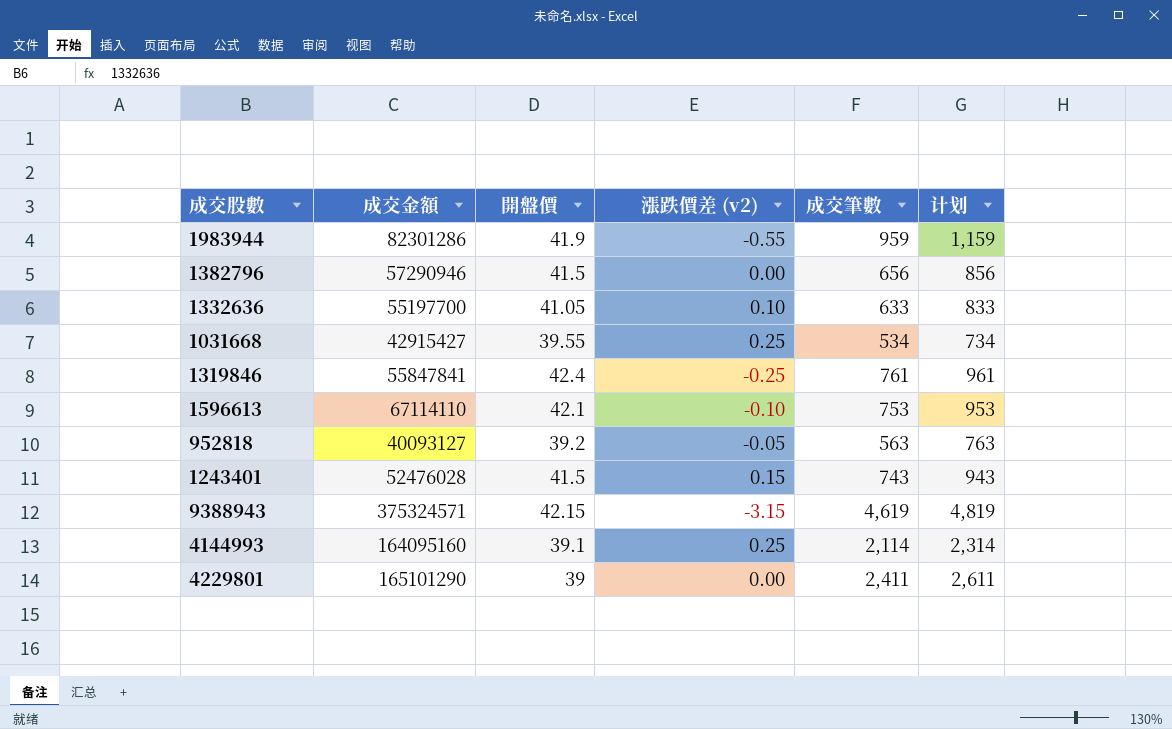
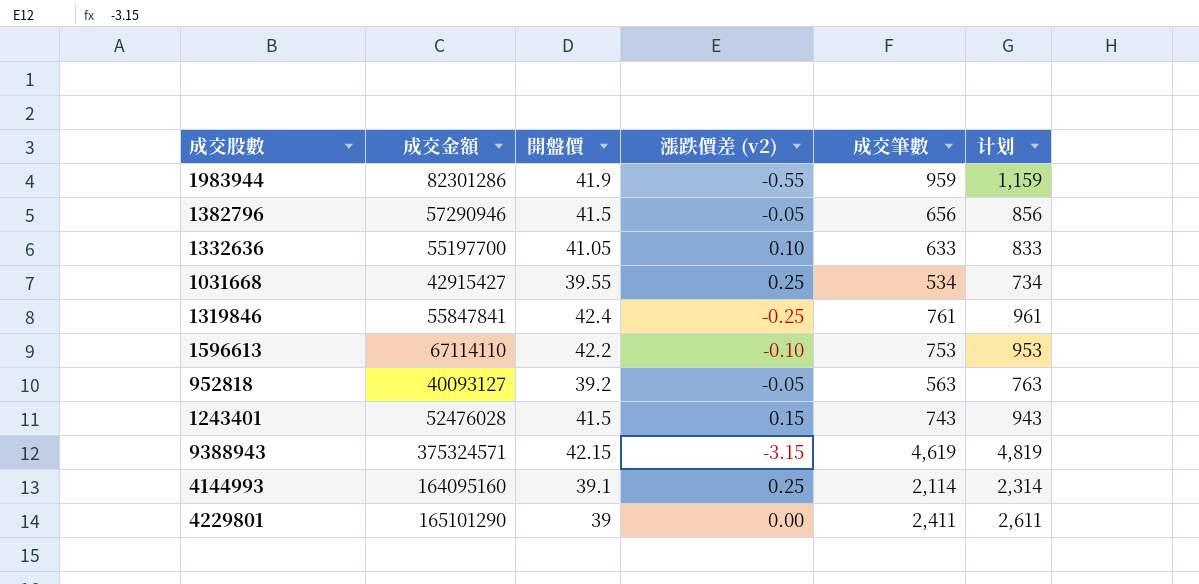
1382796 | 漲跌價差 (v2): 0.00 -> -0.05
1596613 | 開盤價: 42.1 -> 42.2

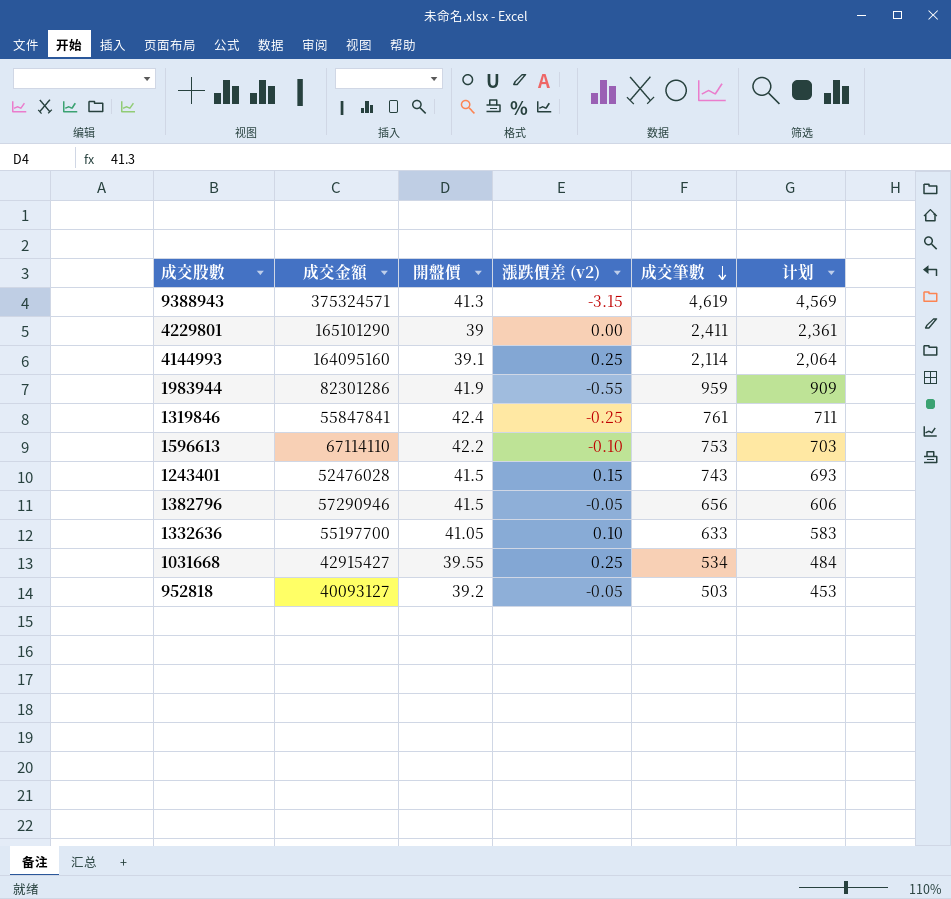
row order: none -> 成交筆數 descending
column 计划 | formula: [成交筆數] + 200 -> [成交筆數] - 50
9388943 | 開盤價: 42.15 -> 41.3
952818 | 成交筆數: 563 -> 503

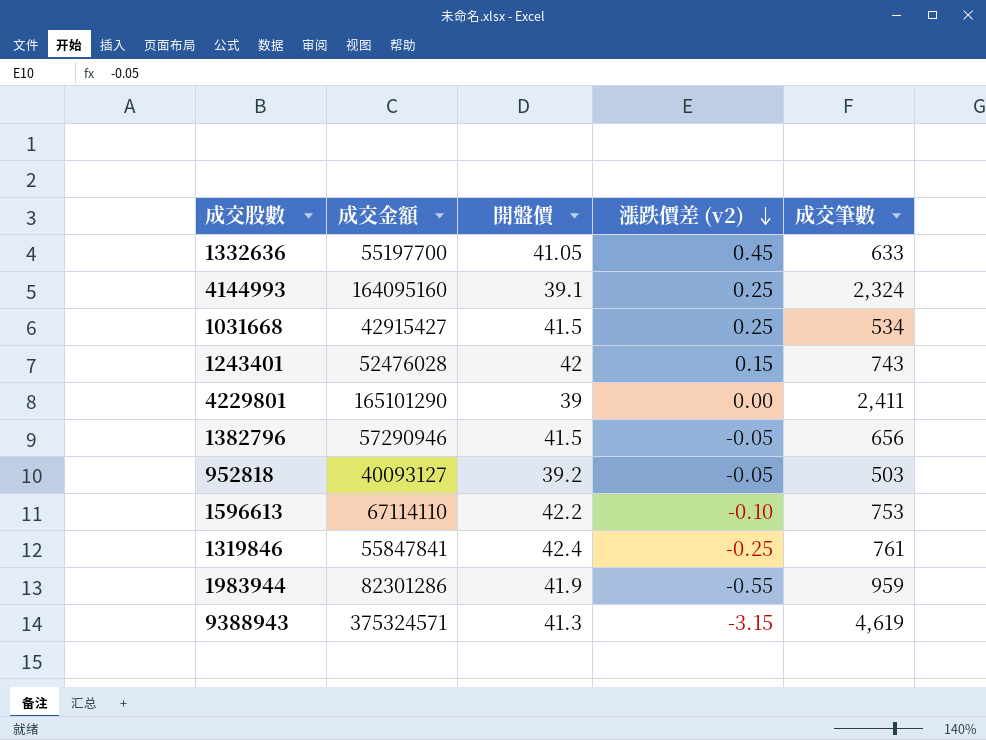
row order: 成交筆數 descending -> 漲跌價差 (v2) descending
column 计划 | formula: [成交筆數] - 50 -> none
1332636 | 漲跌價差 (v2): 0.10 -> 0.45
4144993 | 成交筆數: 2,114 -> 2,324
1031668 | 開盤價: 39.55 -> 41.5
1243401 | 開盤價: 41.5 -> 42

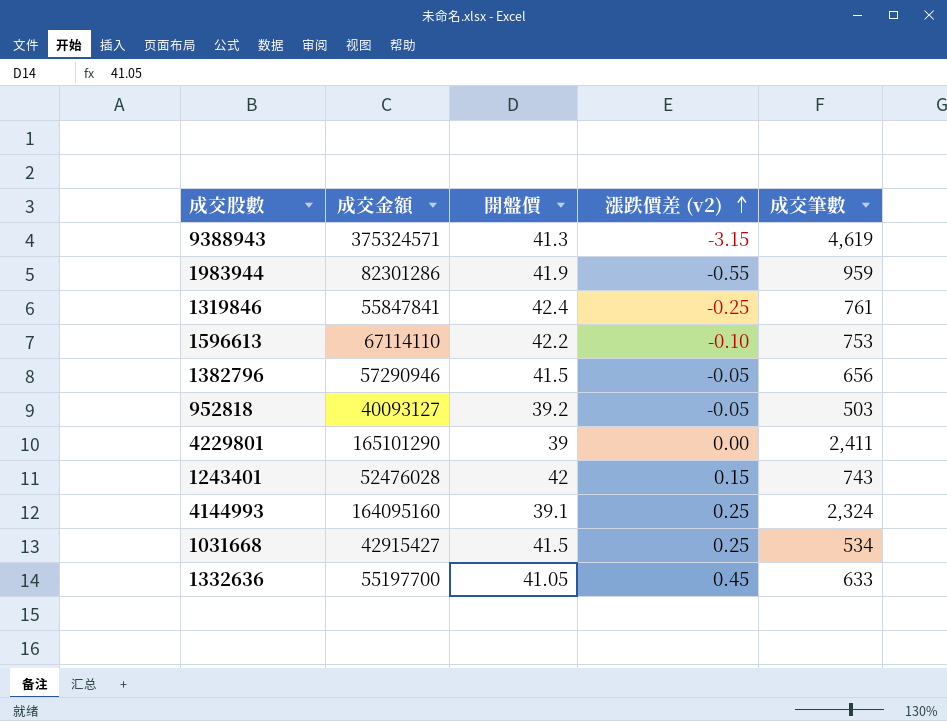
row order: 漲跌價差 (v2) descending -> 漲跌價差 (v2) ascending

